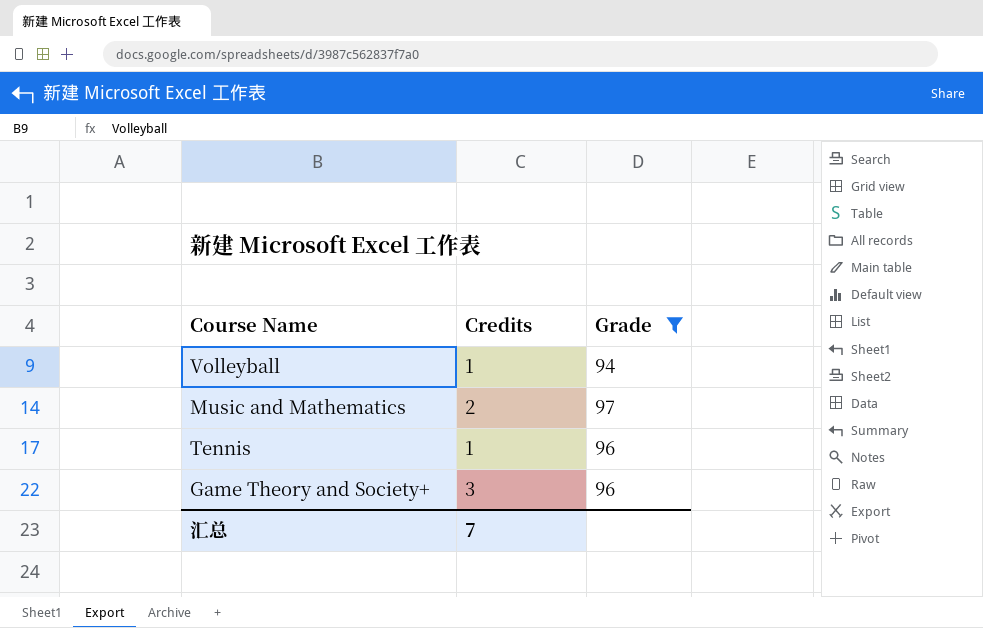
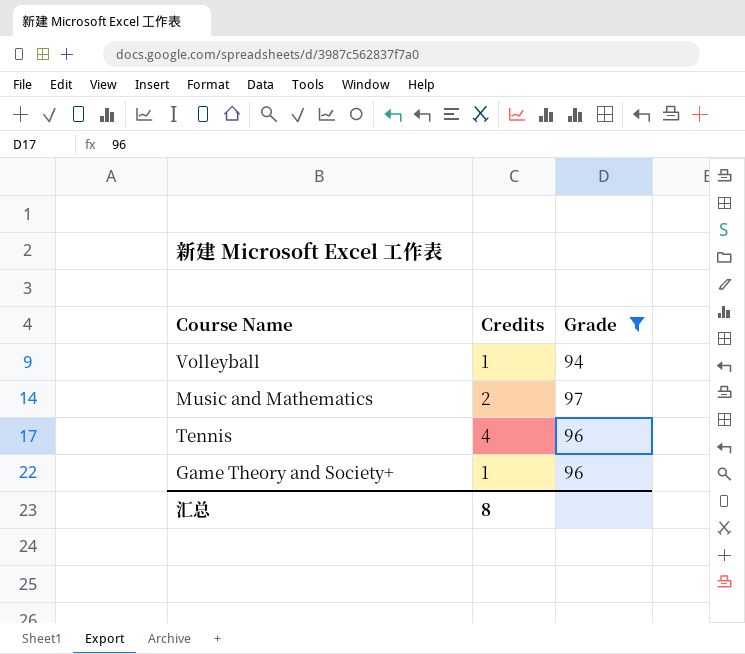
Tennis | Credits: 1 -> 4
Game Theory and Society+ | Credits: 3 -> 1
汇总 | Credits: 7 -> 8

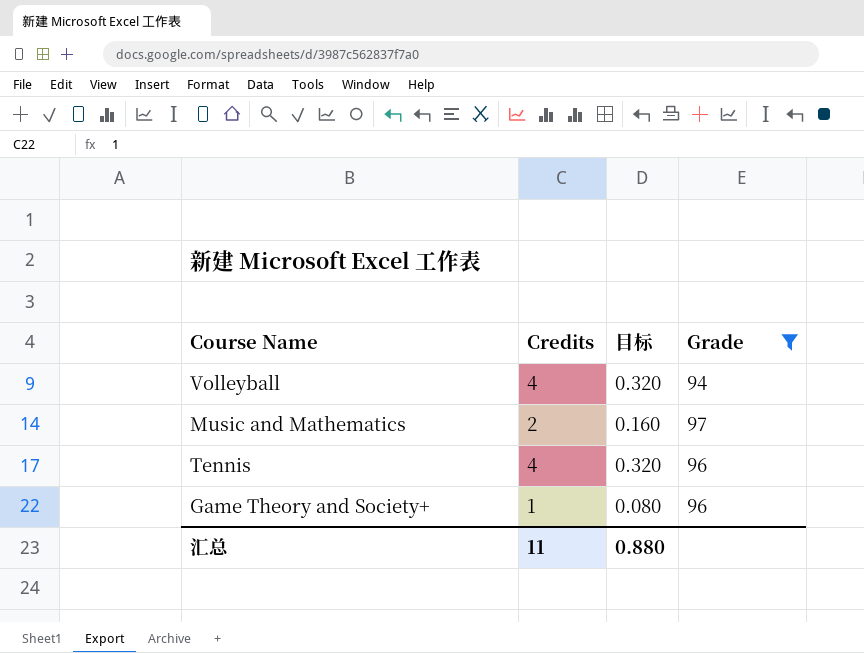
column 目标 | formula: none -> [Credits] * 0.08
Volleyball | Credits: 1 -> 4
汇总 | Credits: 8 -> 11

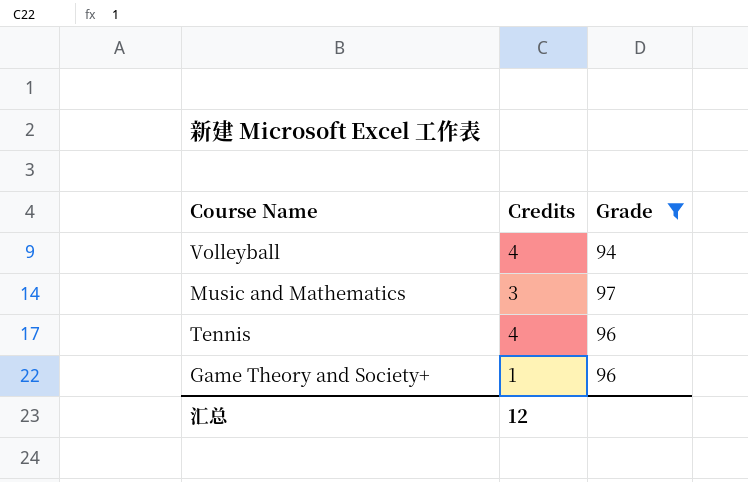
column 目标 | formula: [Credits] * 0.08 -> none
Music and Mathematics | Credits: 2 -> 3
汇总 | Credits: 11 -> 12

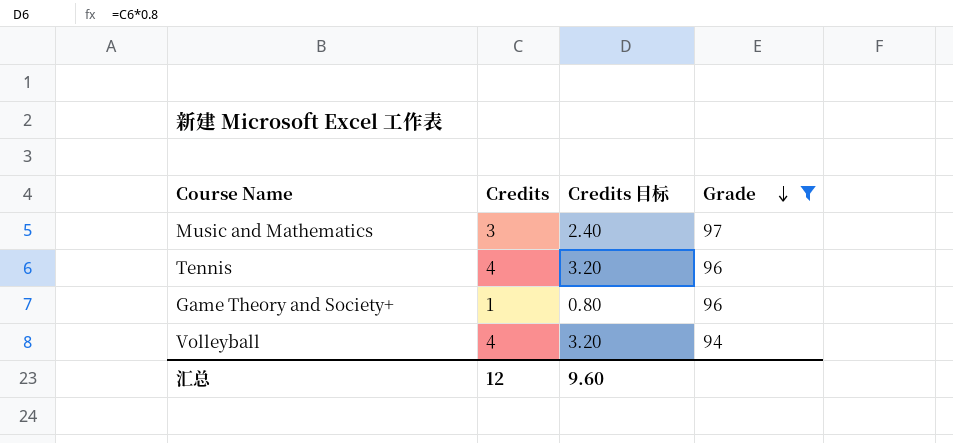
row order: none -> Grade descending
column Credits 目标 | formula: none -> [Credits] * 0.8

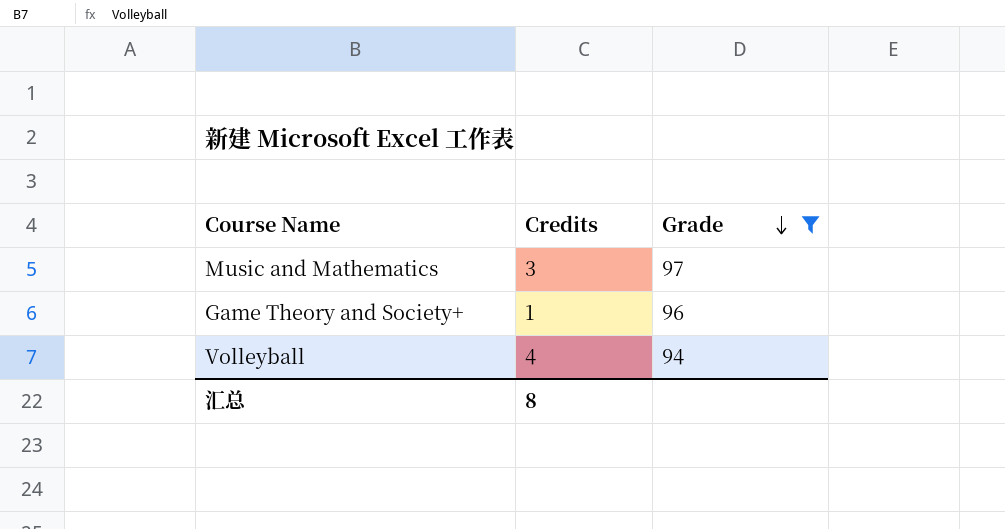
column Credits 目标 | formula: [Credits] * 0.8 -> none
row Tennis: 4 | 3.20 | 96 -> none
汇总 | Credits: 12 -> 8

